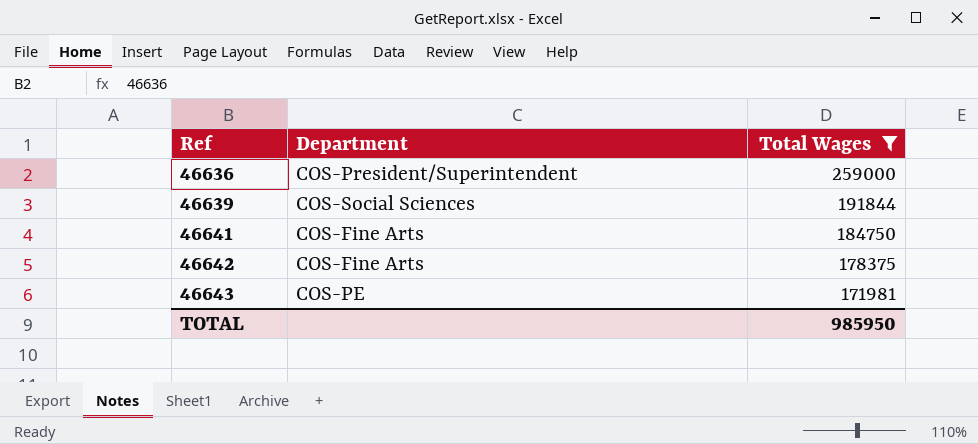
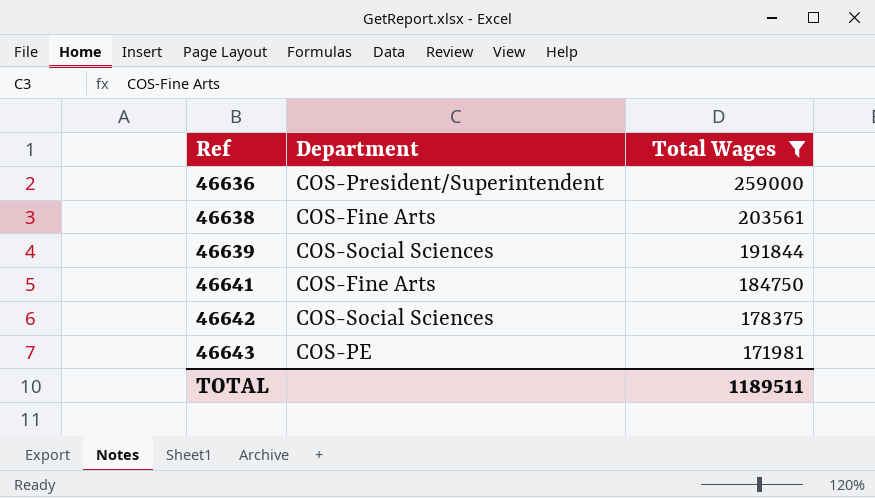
row 46638: none -> COS-Fine Arts | 203561
46642 | Department: COS-Fine Arts -> COS-Social Sciences
TOTAL | Total Wages: 985950 -> 1189511

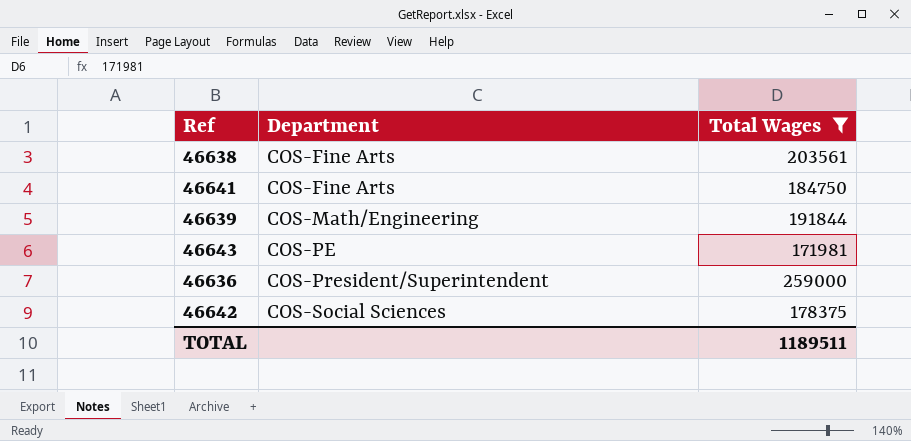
row order: Ref ascending -> Department ascending
46639 | Department: COS-Social Sciences -> COS-Math/Engineering

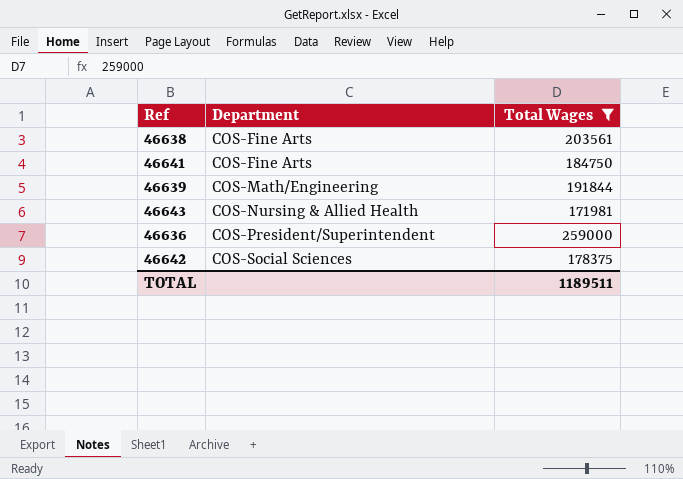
46643 | Department: COS-PE -> COS-Nursing & Allied Health

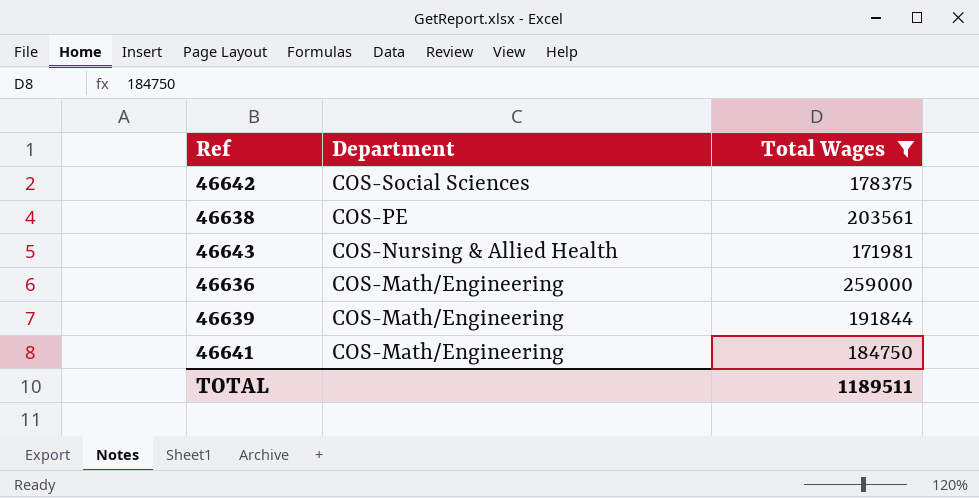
row order: Department ascending -> Department descending
46638 | Department: COS-Fine Arts -> COS-PE
46636 | Department: COS-President/Superintendent -> COS-Math/Engineering
46641 | Department: COS-Fine Arts -> COS-Math/Engineering

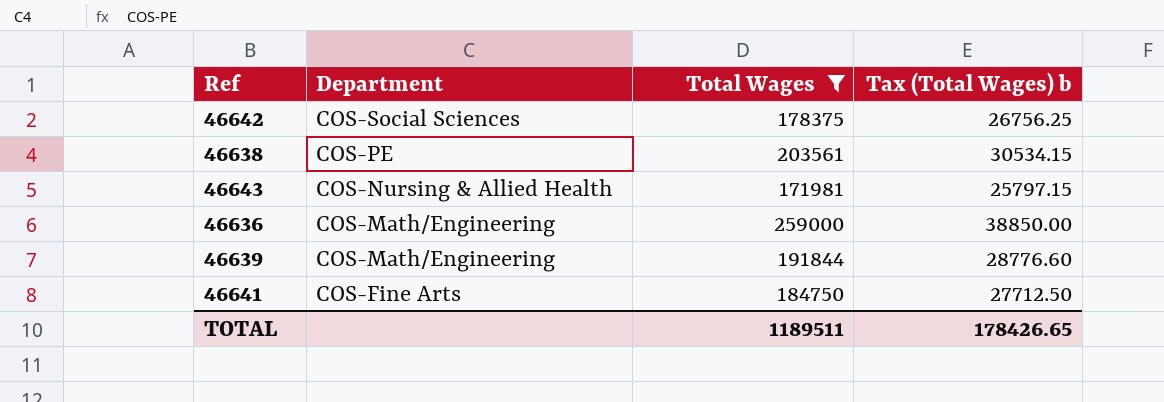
column Tax (Total Wages) b | formula: none -> [Total Wages] * 0.15
46641 | Department: COS-Math/Engineering -> COS-Fine Arts

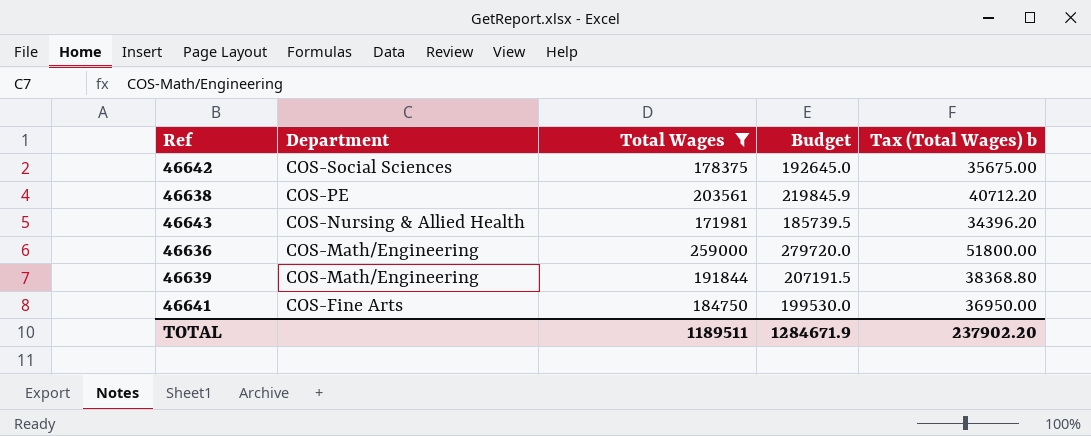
column Budget | formula: none -> [Total Wages] * 1.08
column Tax (Total Wages) b | formula: [Total Wages] * 0.15 -> [Total Wages] * 0.2
TOTAL | Tax (Total Wages) b: 178426.65 -> 237902.20

